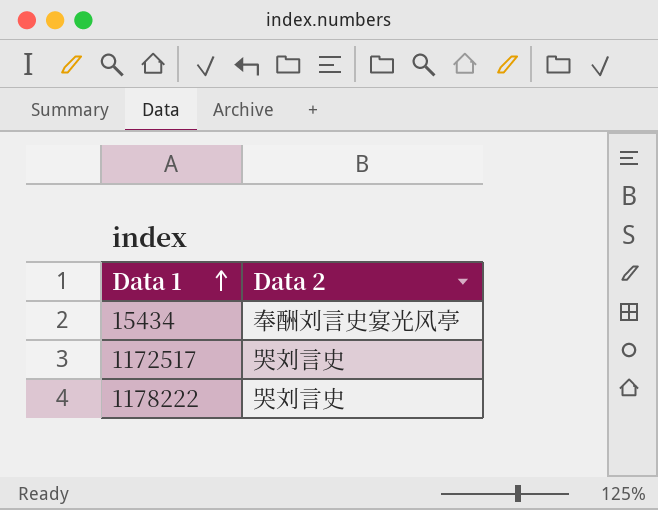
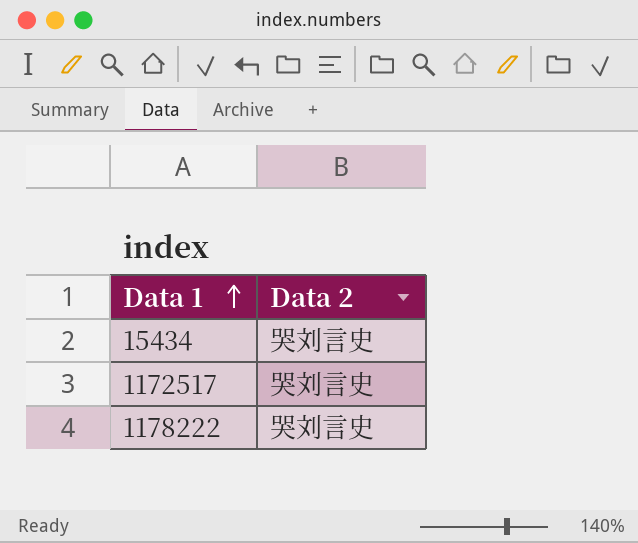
15434 | Data 2: 奉酬刘言史宴光风亭 -> 哭刘言史

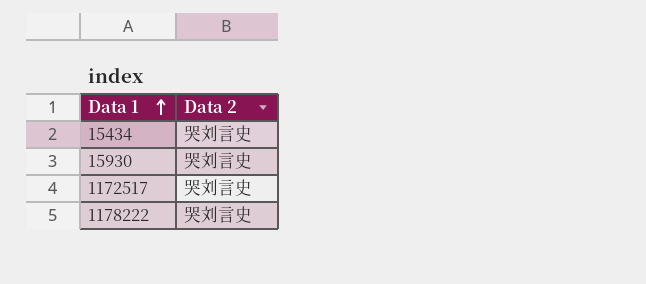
row 15930: none -> 哭刘言史

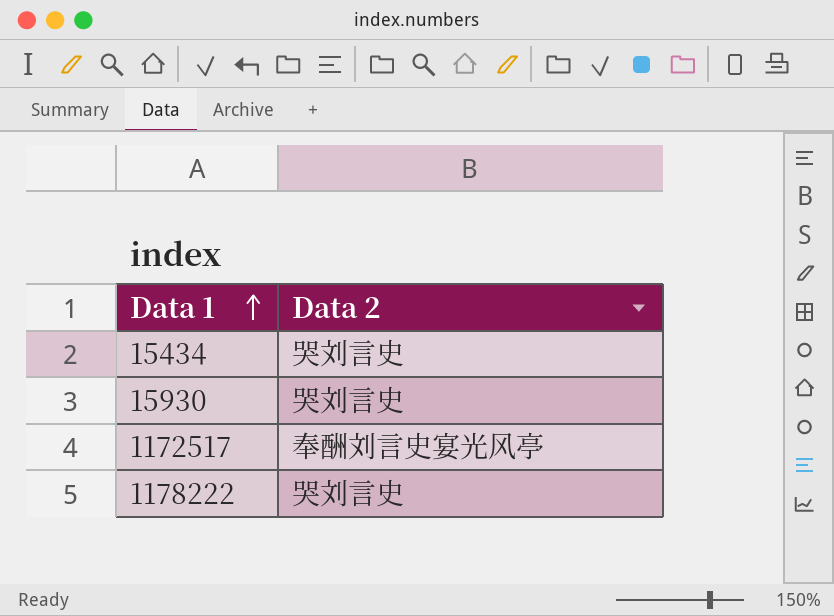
1172517 | Data 2: 哭刘言史 -> 奉酬刘言史宴光风亭

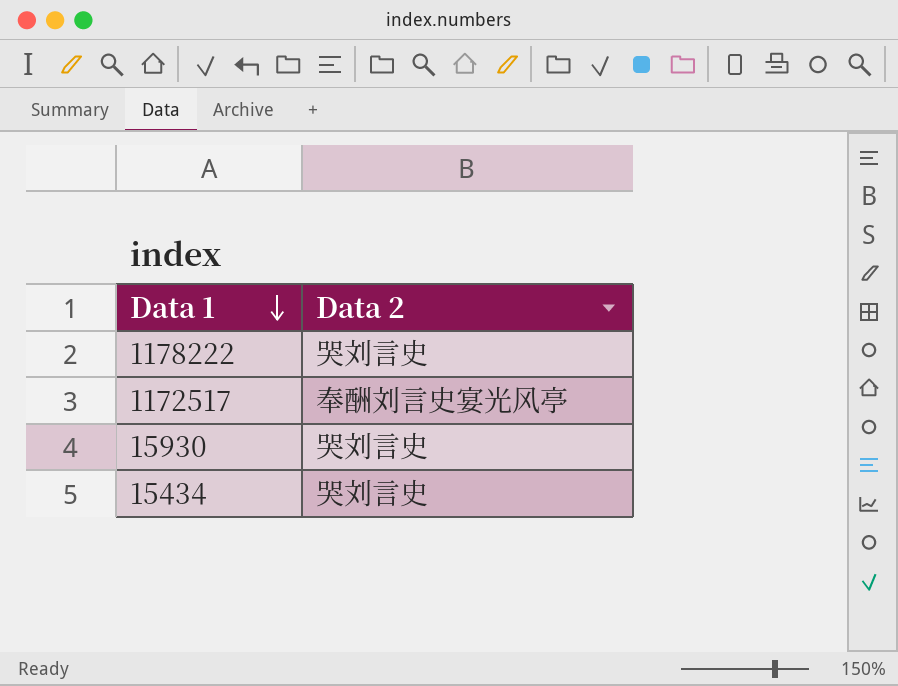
row order: Data 1 ascending -> Data 1 descending

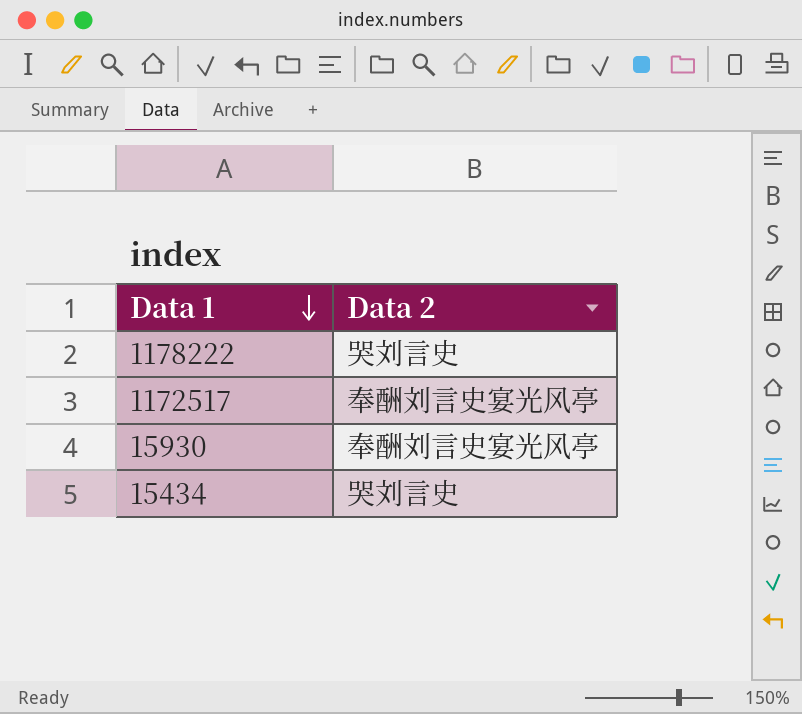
15930 | Data 2: 哭刘言史 -> 奉酬刘言史宴光风亭

